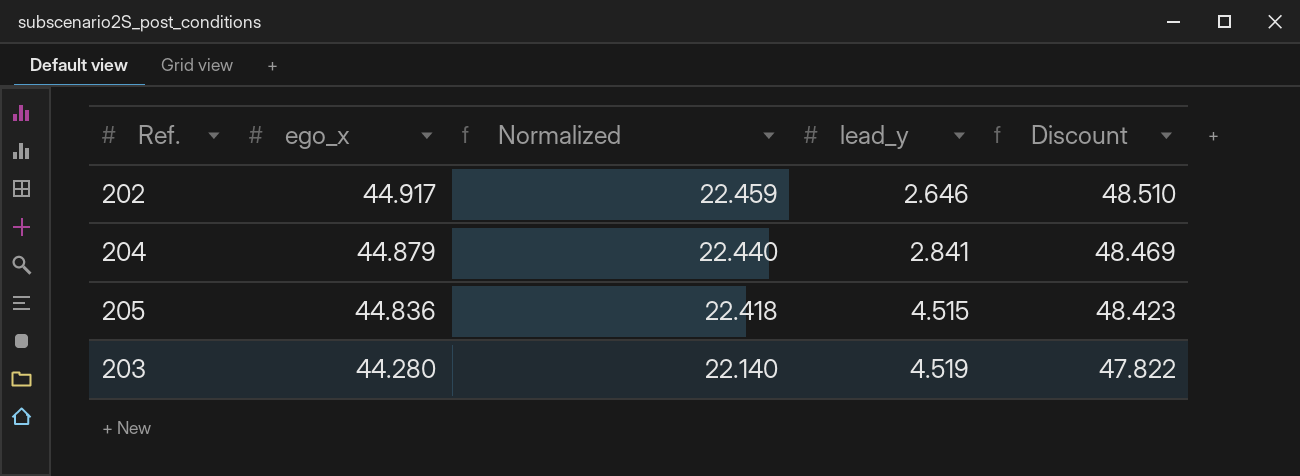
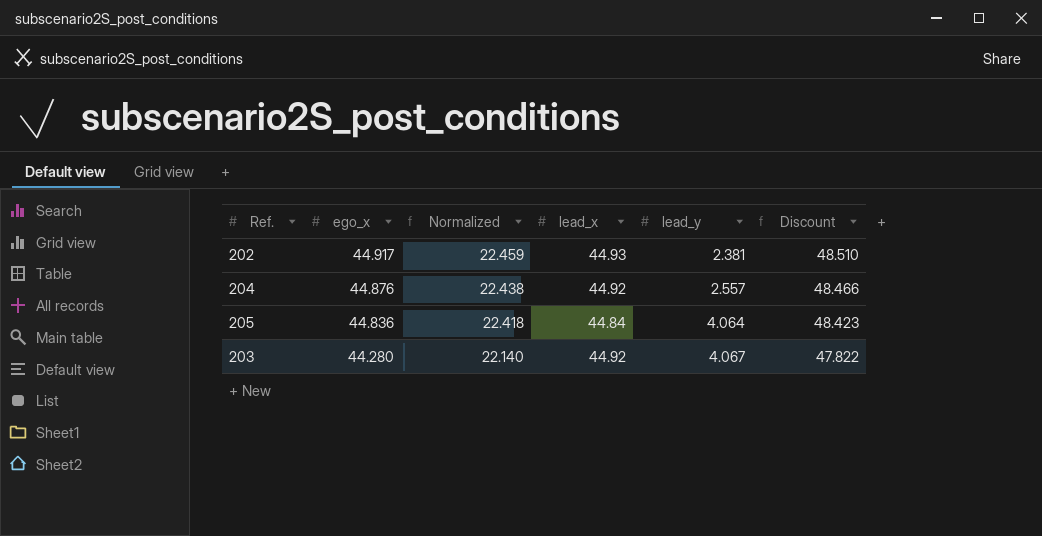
column lead_x | position: none -> 4
202 | lead_y: 2.646 -> 2.381
204 | ego_x: 44.879 -> 44.876
204 | Normalized: 22.440 -> 22.438
204 | lead_y: 2.841 -> 2.557
204 | Discount: 48.469 -> 48.466
205 | lead_y: 4.515 -> 4.064
203 | lead_y: 4.519 -> 4.067

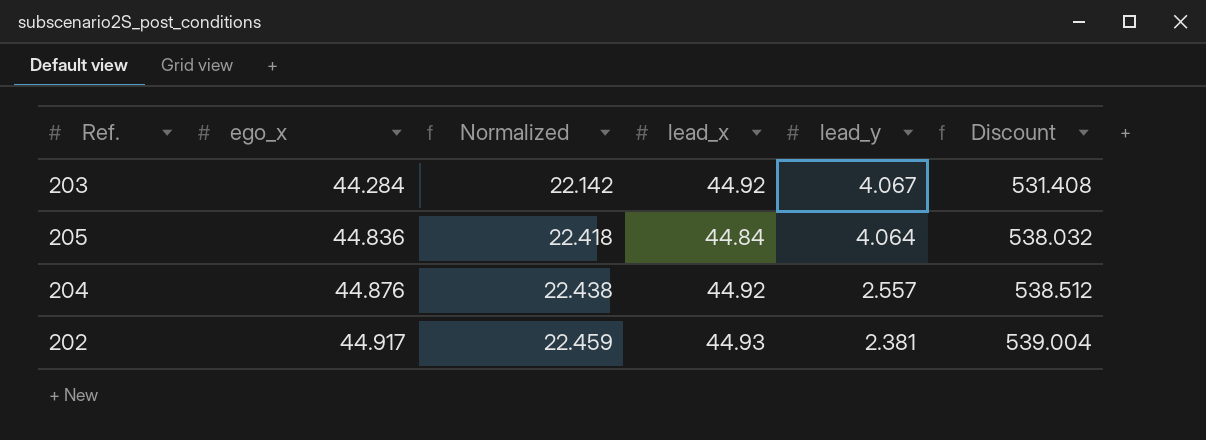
row order: ego_x descending -> ego_x ascending
column Discount | formula: [ego_x] * 1.08 -> [ego_x] * 12
203 | ego_x: 44.280 -> 44.284
203 | Normalized: 22.140 -> 22.142

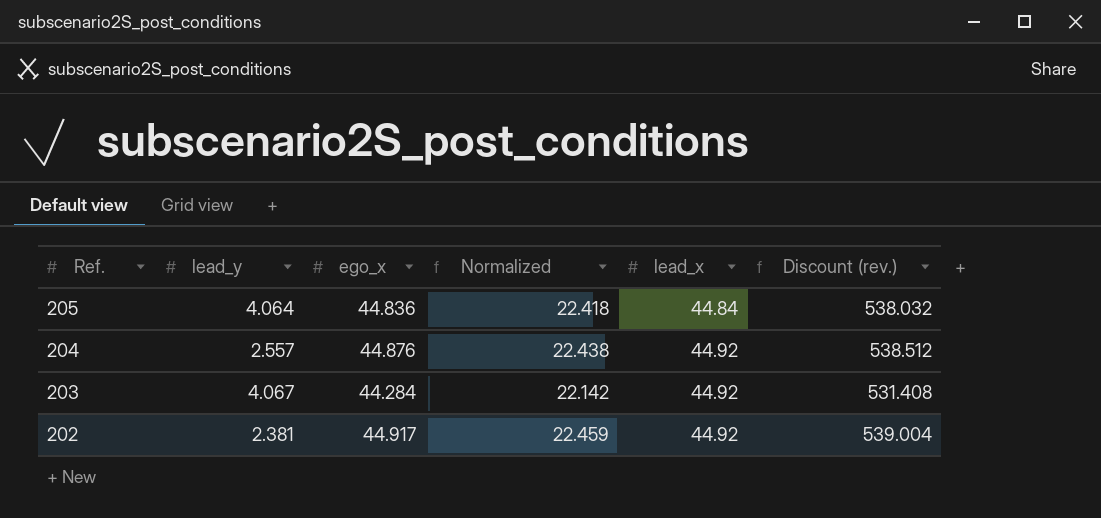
row order: ego_x ascending -> Ref. descending
column lead_y | position: 5 -> 2
column name: Discount -> Discount (rev.)
202 | lead_x: 44.93 -> 44.92

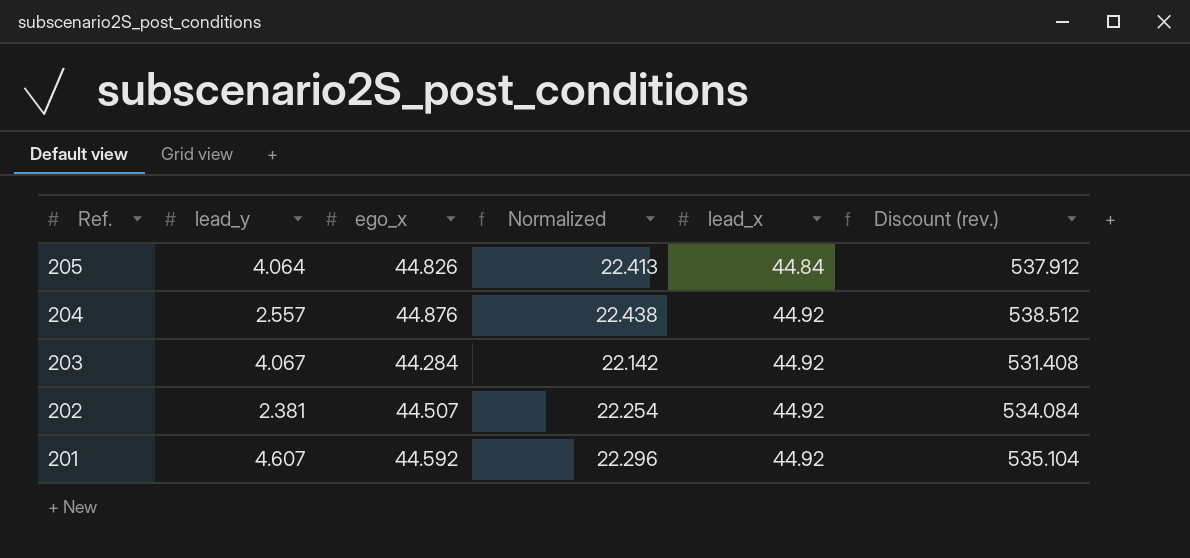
205 | ego_x: 44.836 -> 44.826
205 | Normalized: 22.418 -> 22.413
205 | Discount (rev.): 538.032 -> 537.912
202 | ego_x: 44.917 -> 44.507
202 | Normalized: 22.459 -> 22.254
202 | Discount (rev.): 539.004 -> 534.084
row 201: none -> 4.607 | 44.592 | 22.296 | 44.92 | 535.104

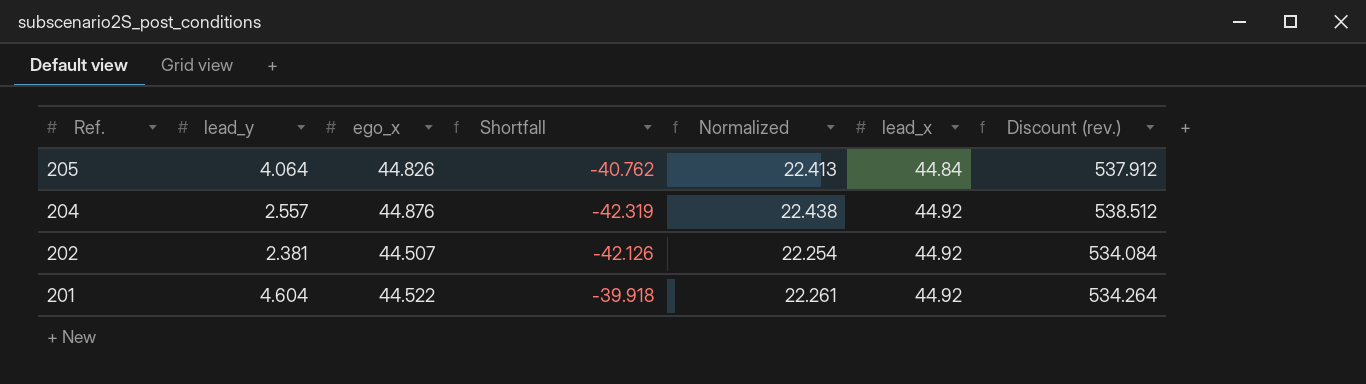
column Shortfall | formula: none -> [lead_y] - [ego_x]
row 203: 4.067 | 44.284 | 22.142 | 44.92 | 531.408 -> none
201 | lead_y: 4.607 -> 4.604
201 | ego_x: 44.592 -> 44.522
201 | Normalized: 22.296 -> 22.261
201 | Discount (rev.): 535.104 -> 534.264

